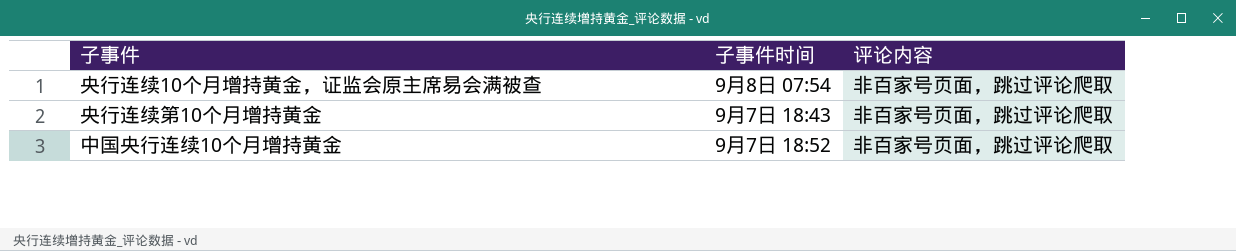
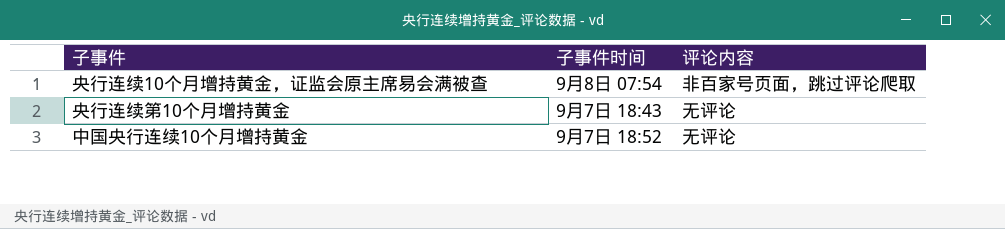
央行连续第10个月增持黄金 | 评论内容: 非百家号页面，跳过评论爬取 -> 无评论
中国央行连续10个月增持黄金 | 评论内容: 非百家号页面，跳过评论爬取 -> 无评论

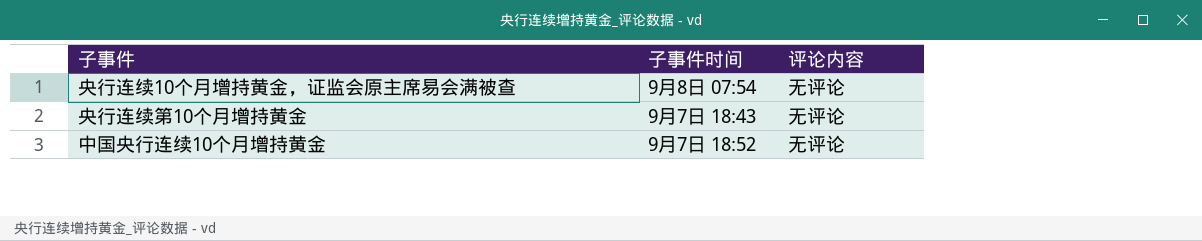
央行连续10个月增持黄金，证监会原主席易会满被查 | 评论内容: 非百家号页面，跳过评论爬取 -> 无评论

